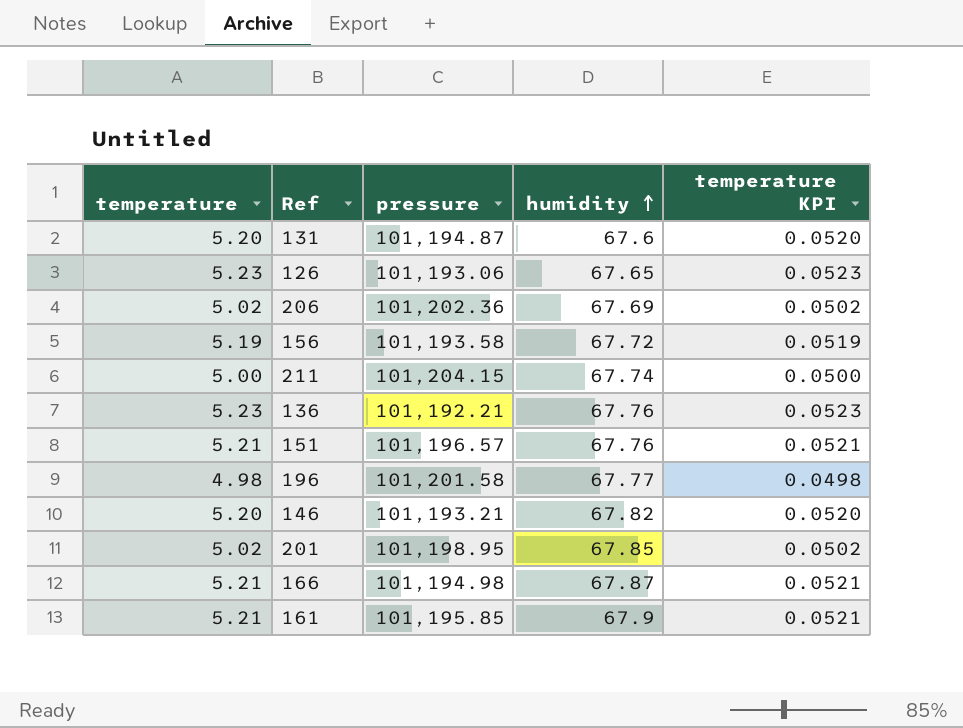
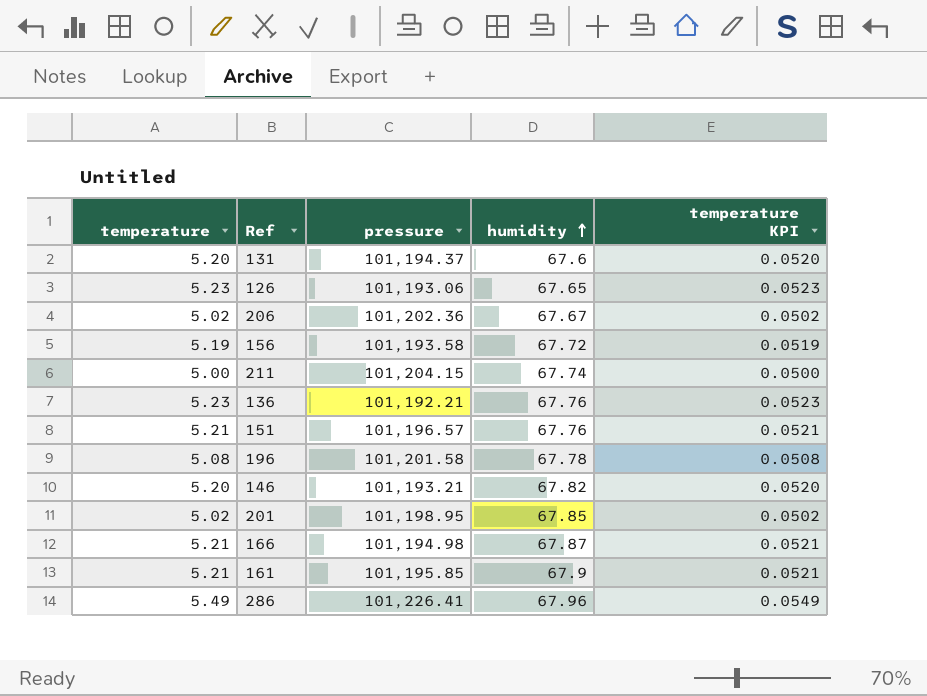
131 | pressure: 101,194.87 -> 101,194.37
206 | humidity: 67.69 -> 67.67
196 | temperature: 4.98 -> 5.08
196 | humidity: 67.77 -> 67.78
196 | temperature KPI: 0.0498 -> 0.0508
row 286: none -> 5.49 | 101,226.41 | 67.96 | 0.0549

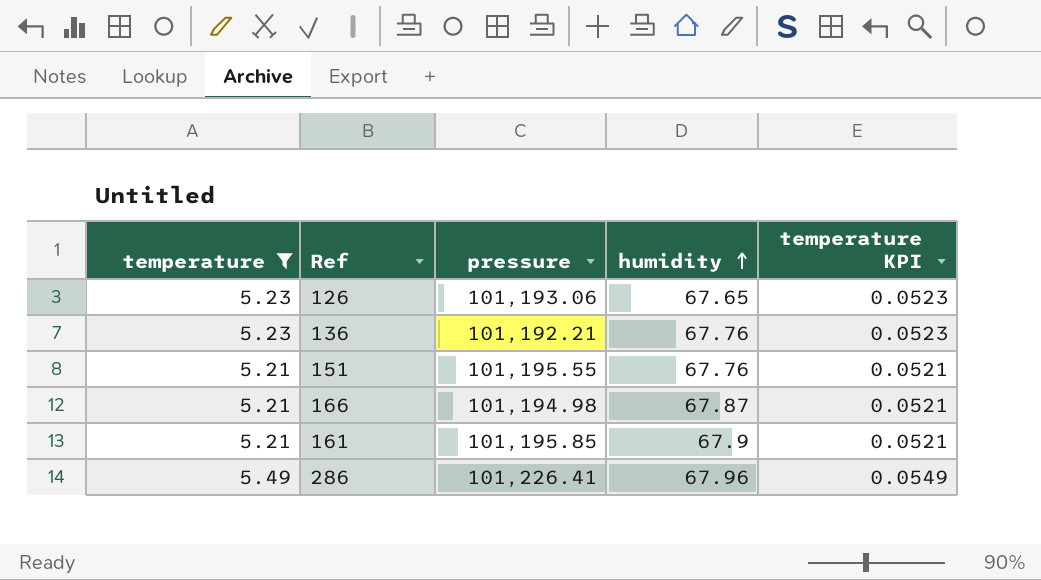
filter: none -> temperature >= 5.21
151 | pressure: 101,196.57 -> 101,195.55

